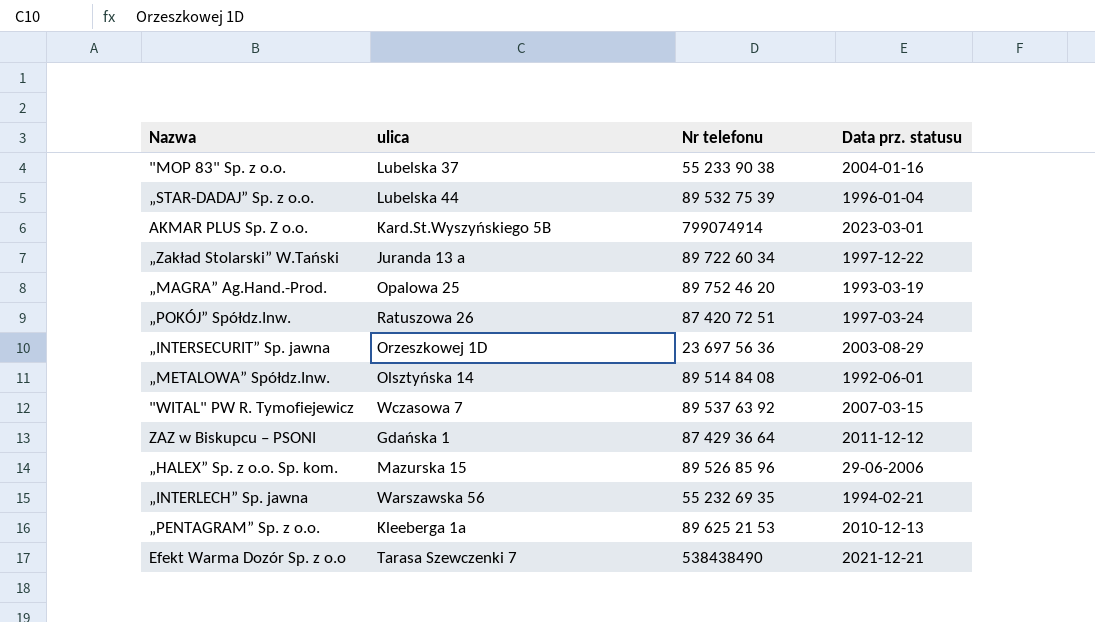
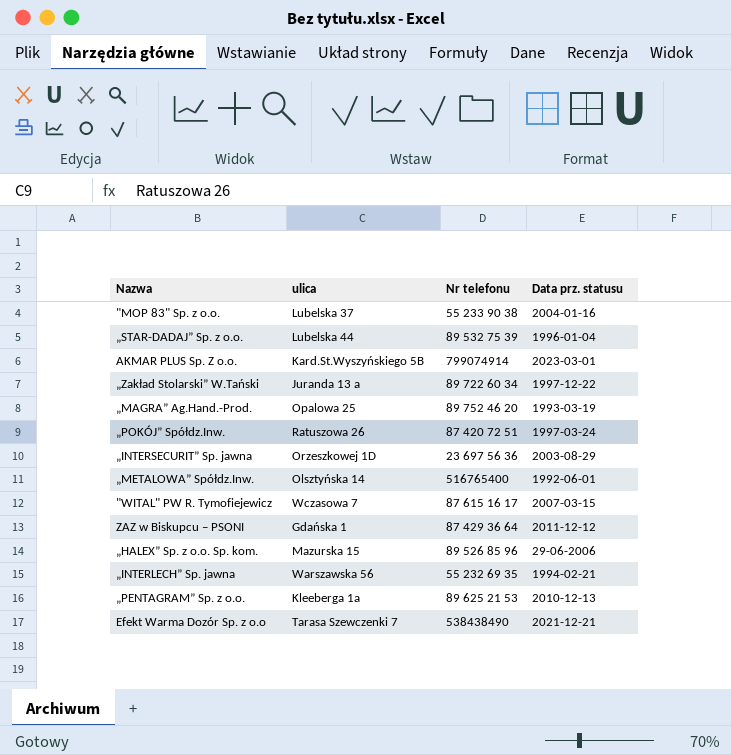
„METALOWA” Spółdz.Inw. | Nr telefonu: 89 514 84 08 -> 516765400
"WITAL" PW R. Tymofiejewicz | Nr telefonu: 89 537 63 92 -> 87 615 16 17

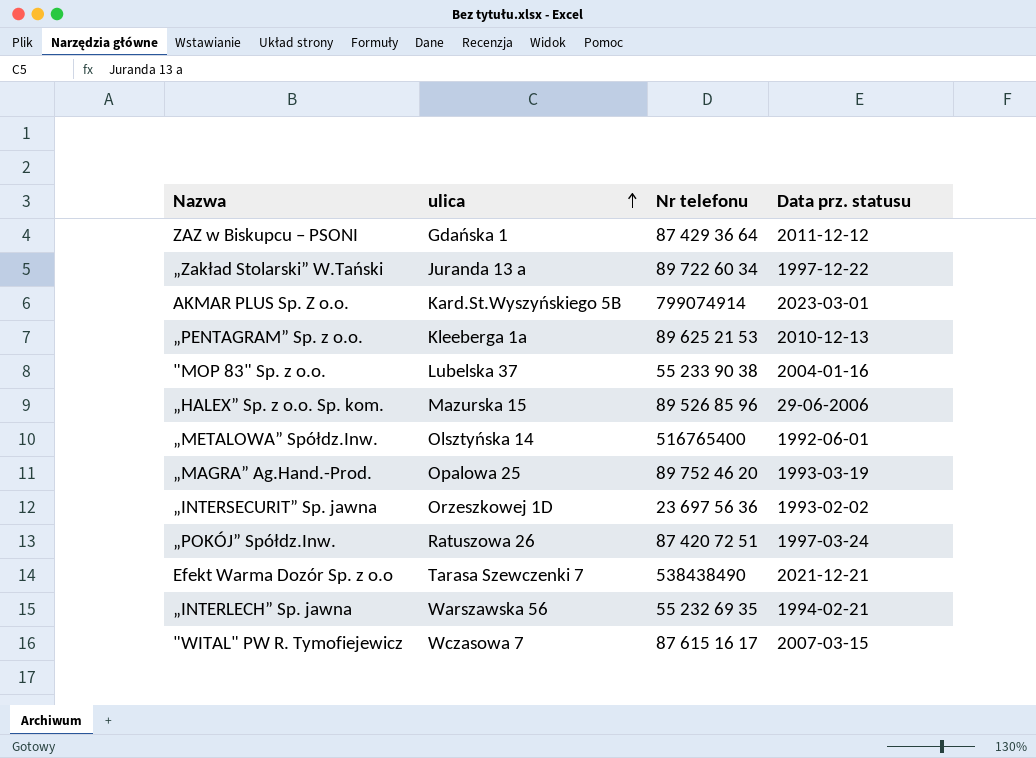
row order: none -> ulica ascending
row „STAR-DADAJ” Sp. z o.o.: Lubelska 44 | 89 532 75 39 | 1996-01-04 -> none
„INTERSECURIT” Sp. jawna | Data prz. statusu: 2003-08-29 -> 1993-02-02

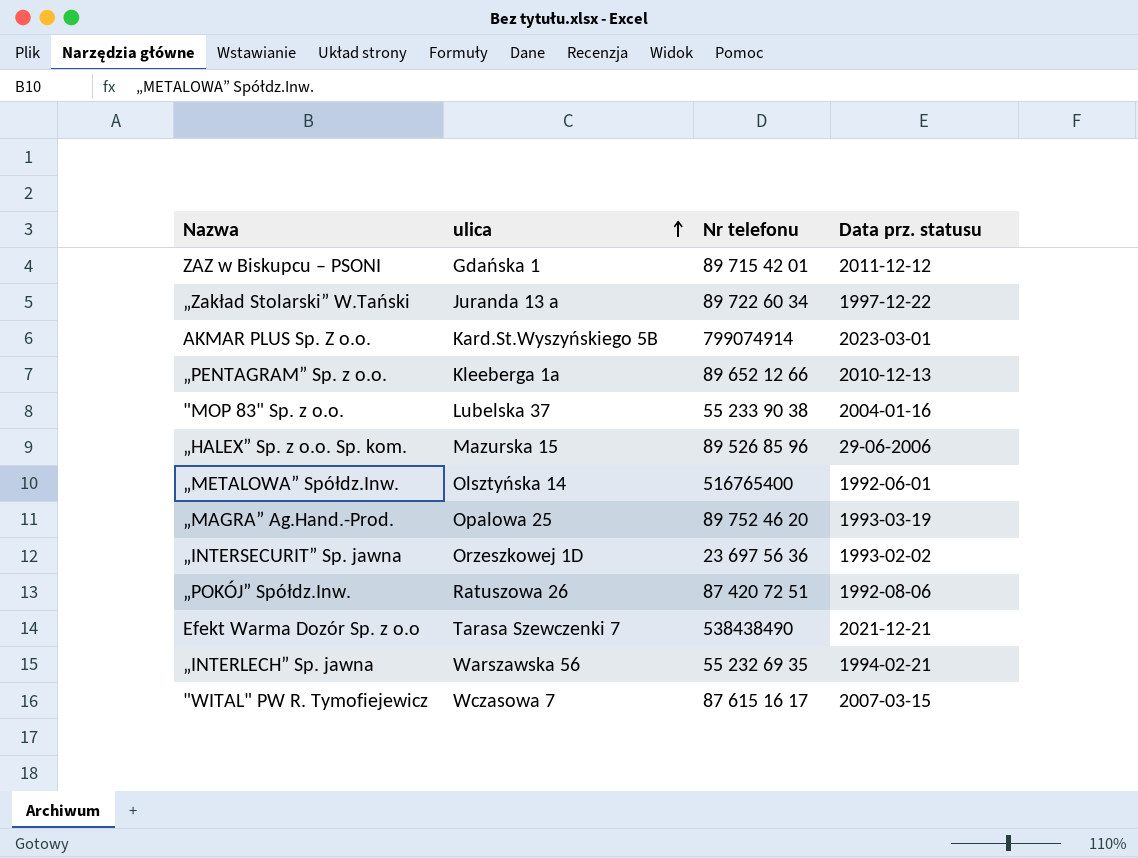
ZAZ w Biskupcu – PSONI | Nr telefonu: 87 429 36 64 -> 89 715 42 01
„PENTAGRAM” Sp. z o.o. | Nr telefonu: 89 625 21 53 -> 89 652 12 66
„POKÓJ” Spółdz.Inw. | Data prz. statusu: 1997-03-24 -> 1992-08-06

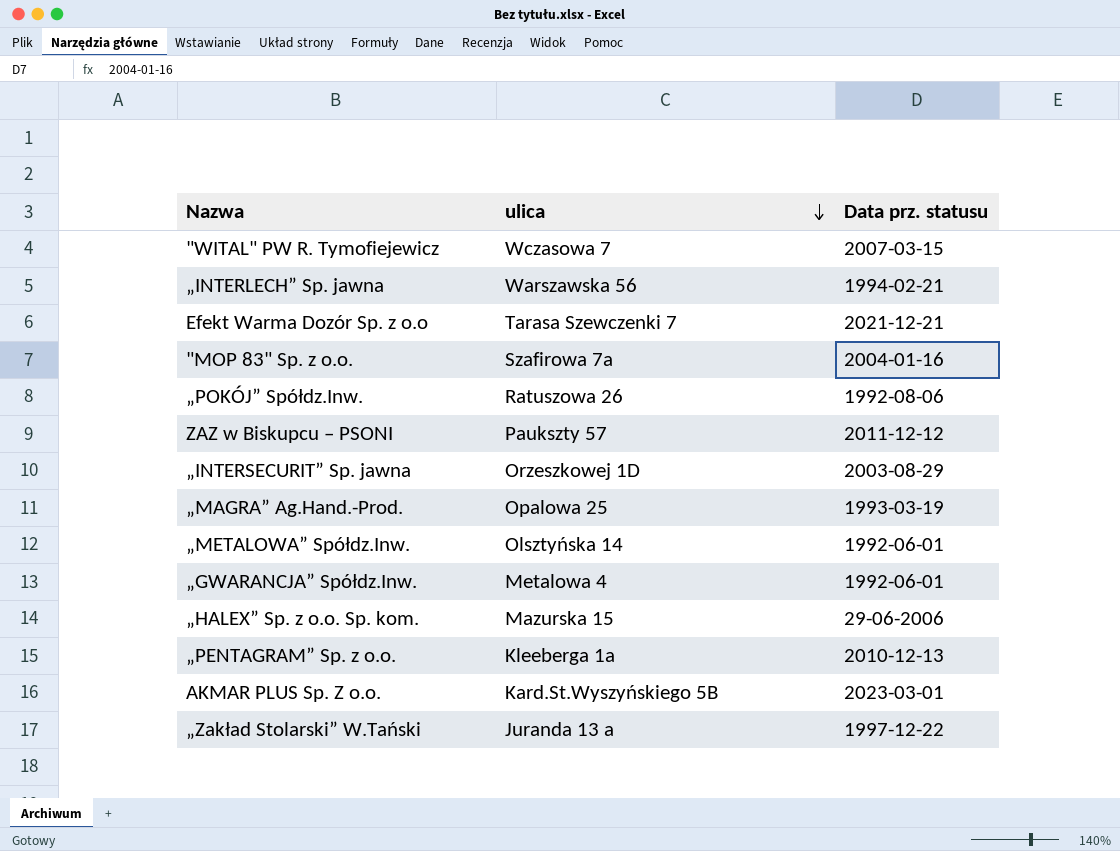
row order: ulica ascending -> ulica descending
column Nr telefonu | position: 3 -> none
"MOP 83" Sp. z o.o. | ulica: Lubelska 37 -> Szafirowa 7a
ZAZ w Biskupcu – PSONI | ulica: Gdańska 1 -> Paukszty 57
„INTERSECURIT” Sp. jawna | Data prz. statusu: 1993-02-02 -> 2003-08-29
row „GWARANCJA” Spółdz.Inw.: none -> Metalowa 4 | 1992-06-01

